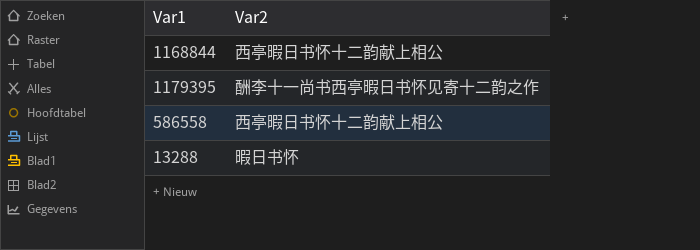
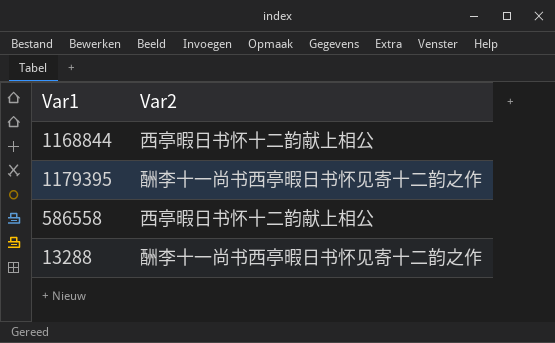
13288 | Var2: 暇日书怀 -> 酬李十一尚书西亭暇日书怀见寄十二韵之作

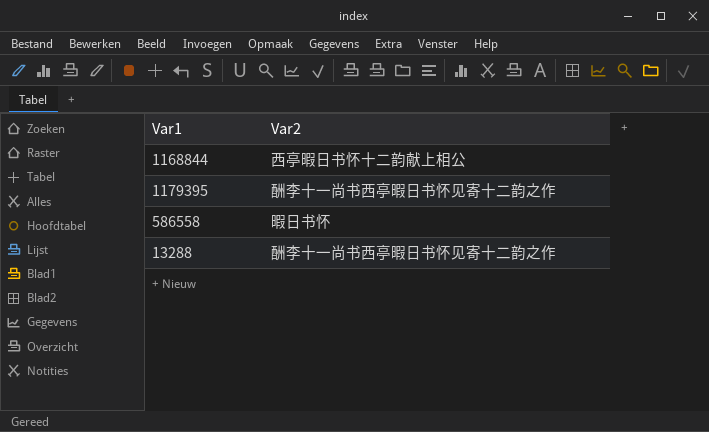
586558 | Var2: 西亭暇日书怀十二韵献上相公 -> 暇日书怀

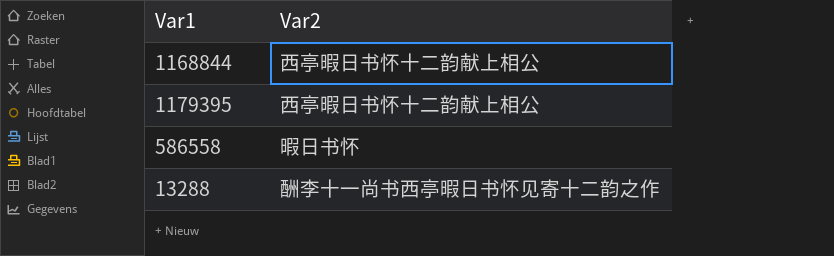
1179395 | Var2: 酬李十一尚书西亭暇日书怀见寄十二韵之作 -> 西亭暇日书怀十二韵献上相公

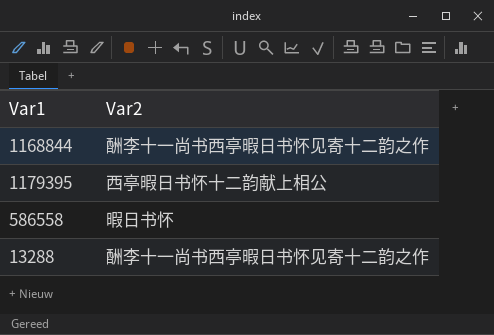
1168844 | Var2: 西亭暇日书怀十二韵献上相公 -> 酬李十一尚书西亭暇日书怀见寄十二韵之作

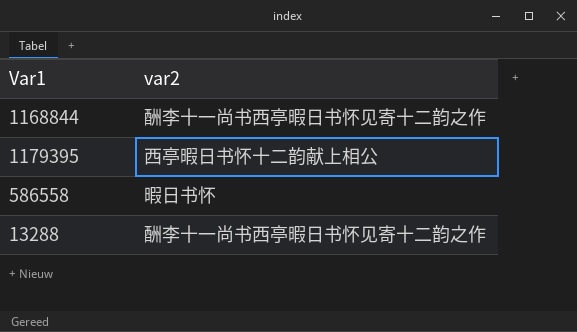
column name: Var2 -> var2

